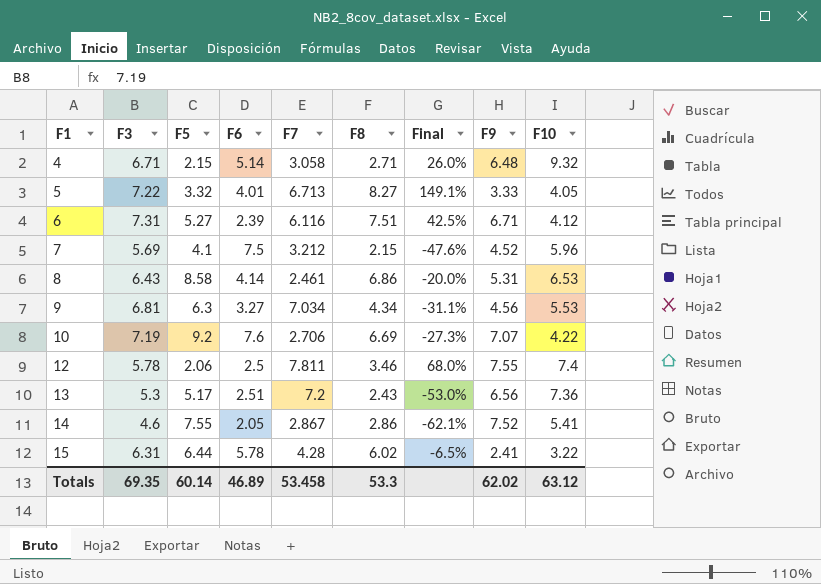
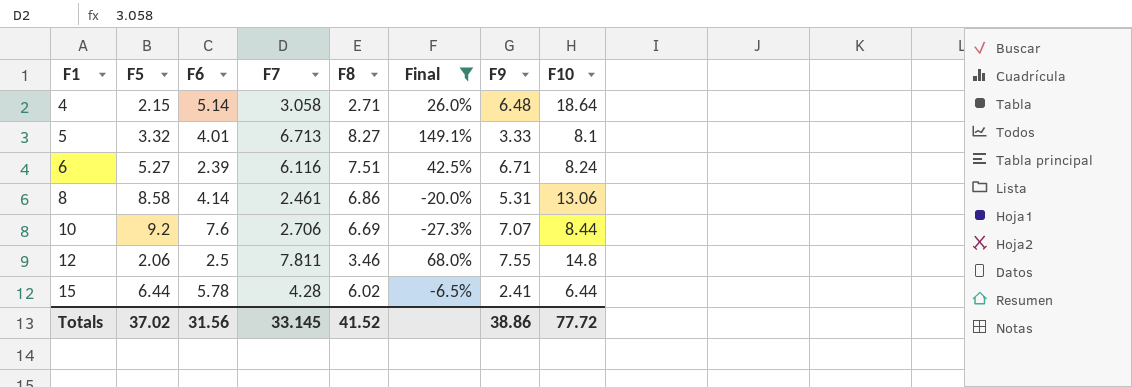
filter: none -> Final >= -27.3%
column F3 | position: 2 -> none
4 | F10: 9.32 -> 18.64
5 | F10: 4.05 -> 8.1
6 | F10: 4.12 -> 8.24
8 | F10: 6.53 -> 13.06
10 | F10: 4.22 -> 8.44
12 | F10: 7.4 -> 14.8
15 | F10: 3.22 -> 6.44
Totals | F5: 60.14 -> 37.02
Totals | F6: 46.89 -> 31.56
Totals | F7: 53.458 -> 33.145
Totals | F8: 53.3 -> 41.52
Totals | F9: 62.02 -> 38.86
Totals | F10: 63.12 -> 77.72

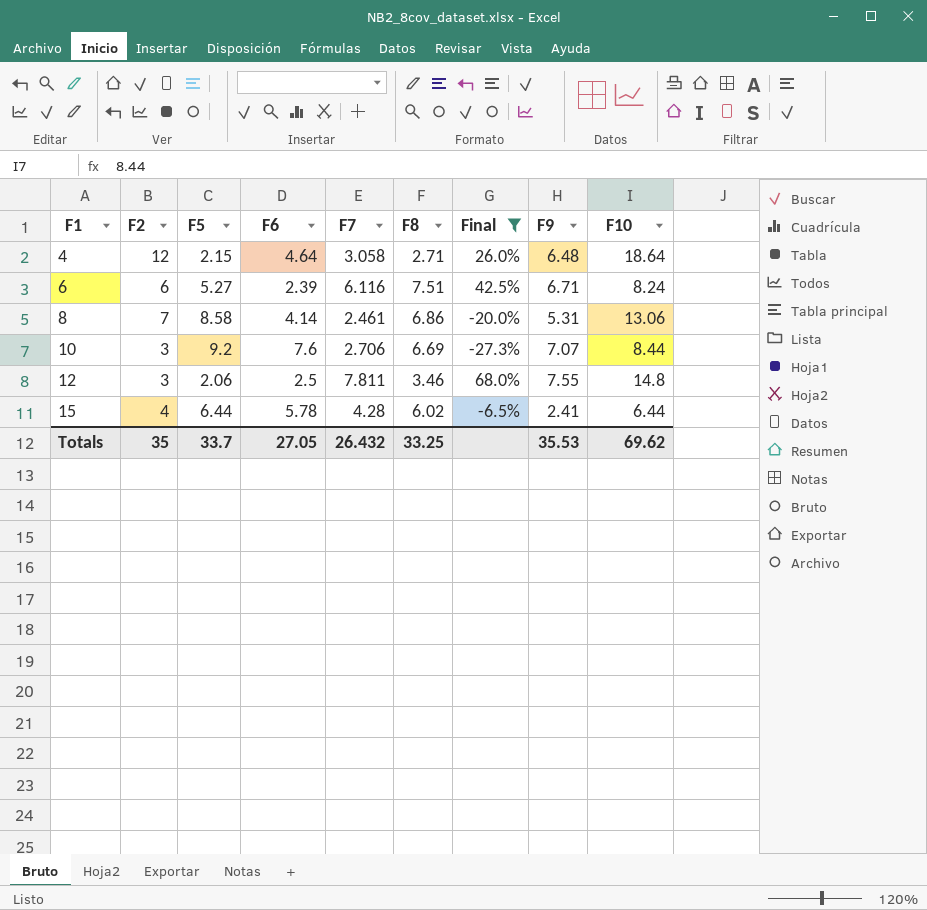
column F2 | position: none -> 2
row 5: 3.32 | 4.01 | 6.713 | 8.27 | 149.1% | 3.33 | 8.1 -> none
4 | F6: 5.14 -> 4.64
Totals | F5: 37.02 -> 33.7
Totals | F6: 31.56 -> 27.05
Totals | F7: 33.145 -> 26.432
Totals | F8: 41.52 -> 33.25
Totals | F9: 38.86 -> 35.53
Totals | F10: 77.72 -> 69.62

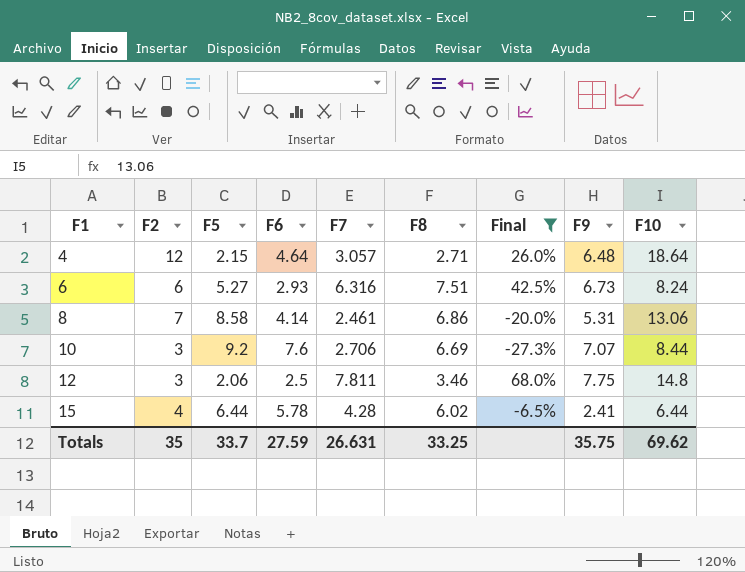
4 | F7: 3.058 -> 3.057
6 | F6: 2.39 -> 2.93
6 | F7: 6.116 -> 6.316
6 | F9: 6.71 -> 6.73
12 | F9: 7.55 -> 7.75
Totals | F6: 27.05 -> 27.59
Totals | F7: 26.432 -> 26.631
Totals | F9: 35.53 -> 35.75

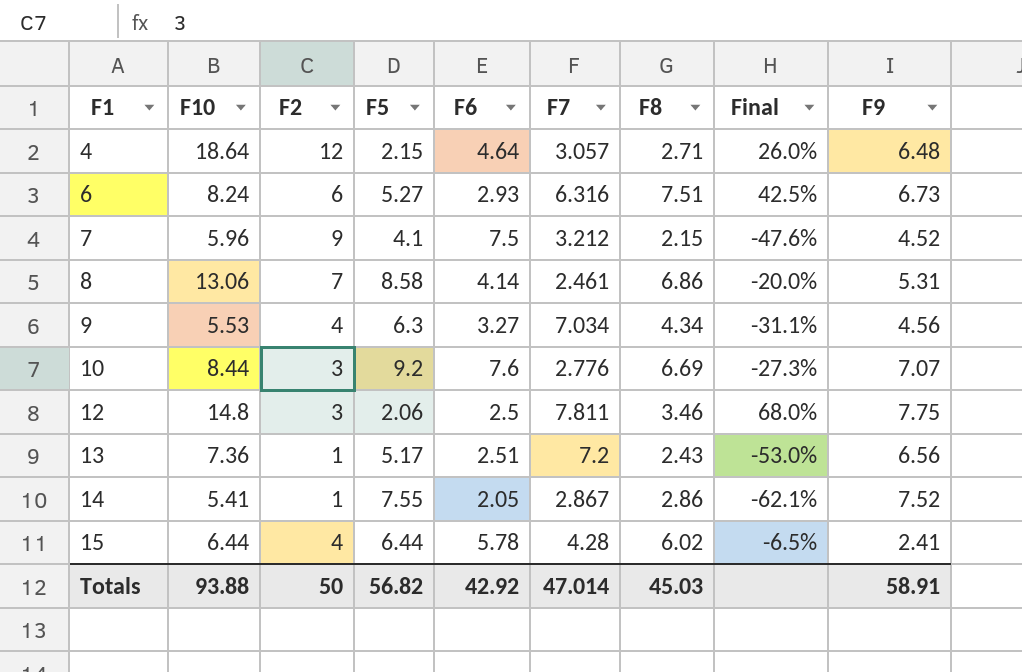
filter: Final >= -27.3% -> none
column F10 | position: 9 -> 2
10 | F7: 2.706 -> 2.776
Totals | F10: 69.62 -> 93.88
Totals | F2: 35 -> 50
Totals | F5: 33.7 -> 56.82
Totals | F6: 27.59 -> 42.92
Totals | F7: 26.631 -> 47.014
Totals | F8: 33.25 -> 45.03
Totals | F9: 35.75 -> 58.91

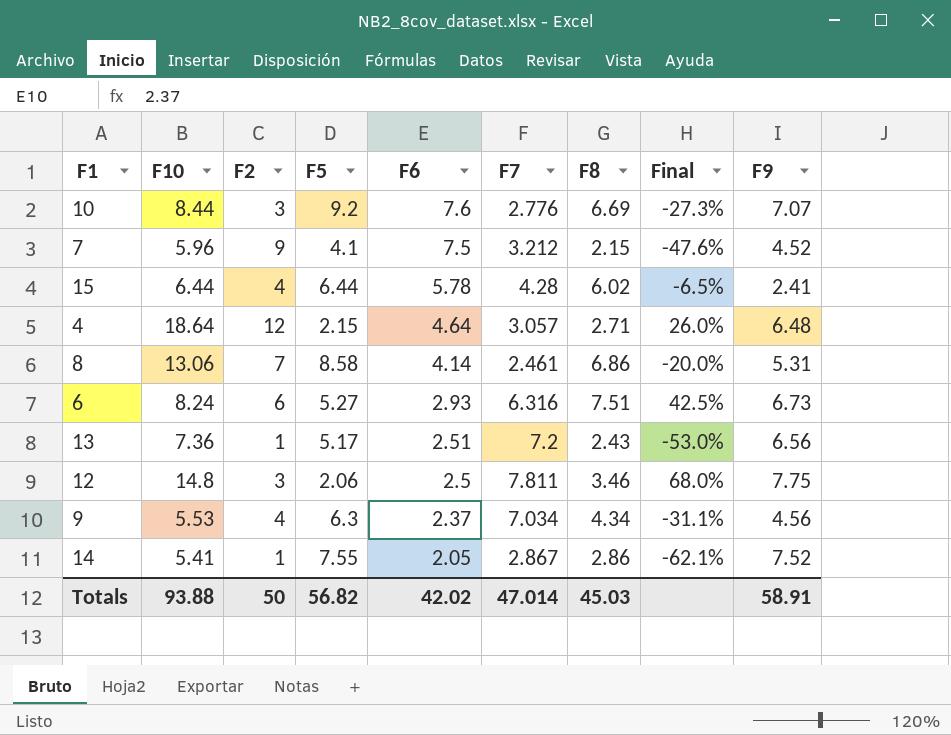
row order: F1 ascending -> F6 descending
9 | F6: 3.27 -> 2.37
Totals | F6: 42.92 -> 42.02

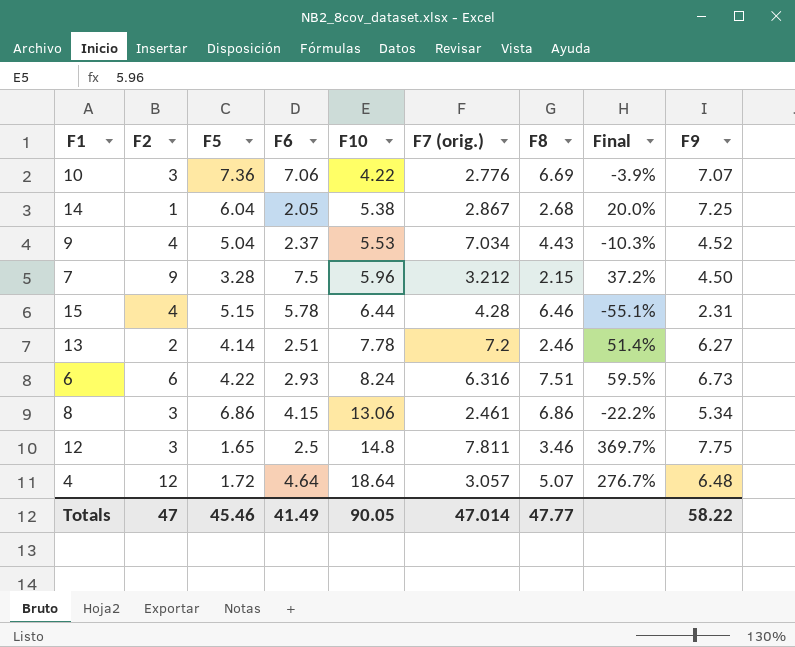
row order: F6 descending -> F10 ascending
column F10 | position: 2 -> 5
column name: F7 -> F7 (orig.)
column Final | formula: ([F8] - [F5]) / [F5] -> ([F9] - [F5]) / [F5]
10 | F5: 9.2 -> 7.36
10 | F6: 7.6 -> 7.06
10 | F10: 8.44 -> 4.22
14 | F5: 7.55 -> 6.04
14 | F10: 5.41 -> 5.38
14 | F8: 2.86 -> 2.68
14 | F9: 7.52 -> 7.25
9 | F5: 6.3 -> 5.04
9 | F8: 4.34 -> 4.43
9 | F9: 4.56 -> 4.52
7 | F5: 4.1 -> 3.28
7 | F9: 4.52 -> 4.50
15 | F5: 6.44 -> 5.15
15 | F8: 6.02 -> 6.46
15 | F9: 2.41 -> 2.31
13 | F2: 1 -> 2
13 | F5: 5.17 -> 4.14
13 | F10: 7.36 -> 7.78
13 | F8: 2.43 -> 2.46
13 | F9: 6.56 -> 6.27
6 | F5: 5.27 -> 4.22
8 | F2: 7 -> 3
8 | F5: 8.58 -> 6.86
8 | F6: 4.14 -> 4.15
8 | F9: 5.31 -> 5.34
12 | F5: 2.06 -> 1.65
4 | F5: 2.15 -> 1.72
4 | F8: 2.71 -> 5.07
Totals | F2: 50 -> 47
Totals | F5: 56.82 -> 45.46
Totals | F6: 42.02 -> 41.49
Totals | F10: 93.88 -> 90.05
Totals | F8: 45.03 -> 47.77
Totals | F9: 58.91 -> 58.22

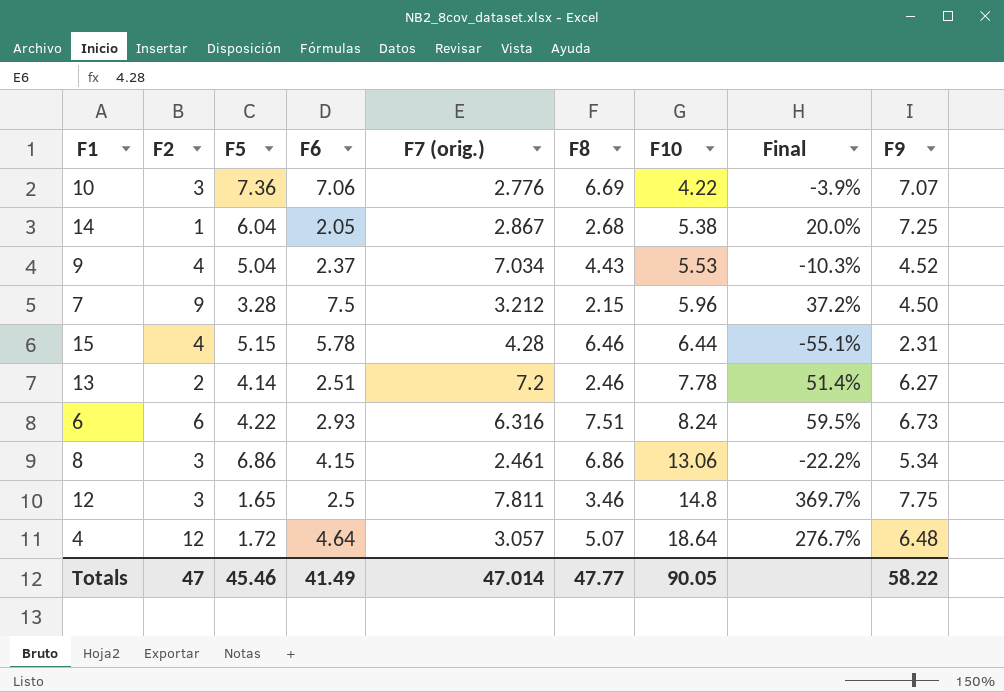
column F10 | position: 5 -> 7

